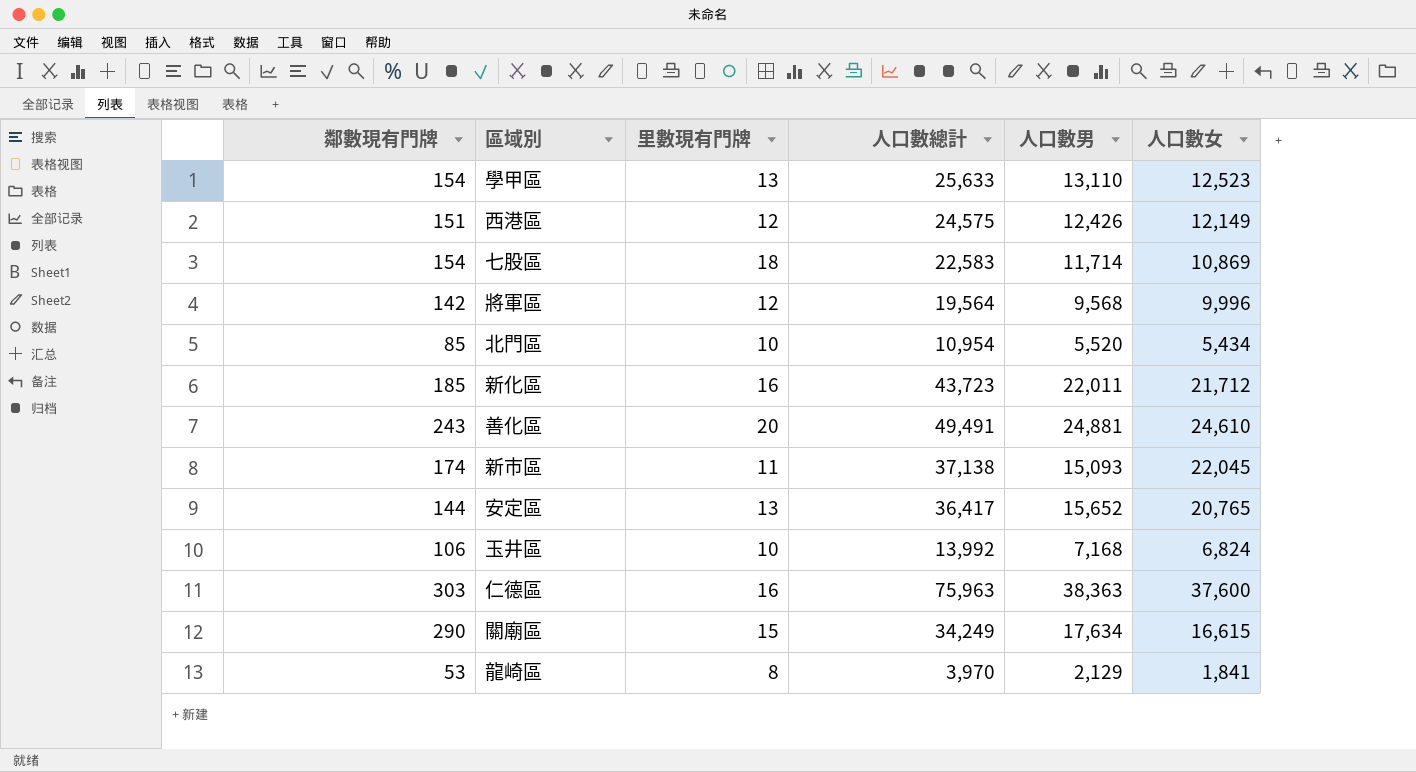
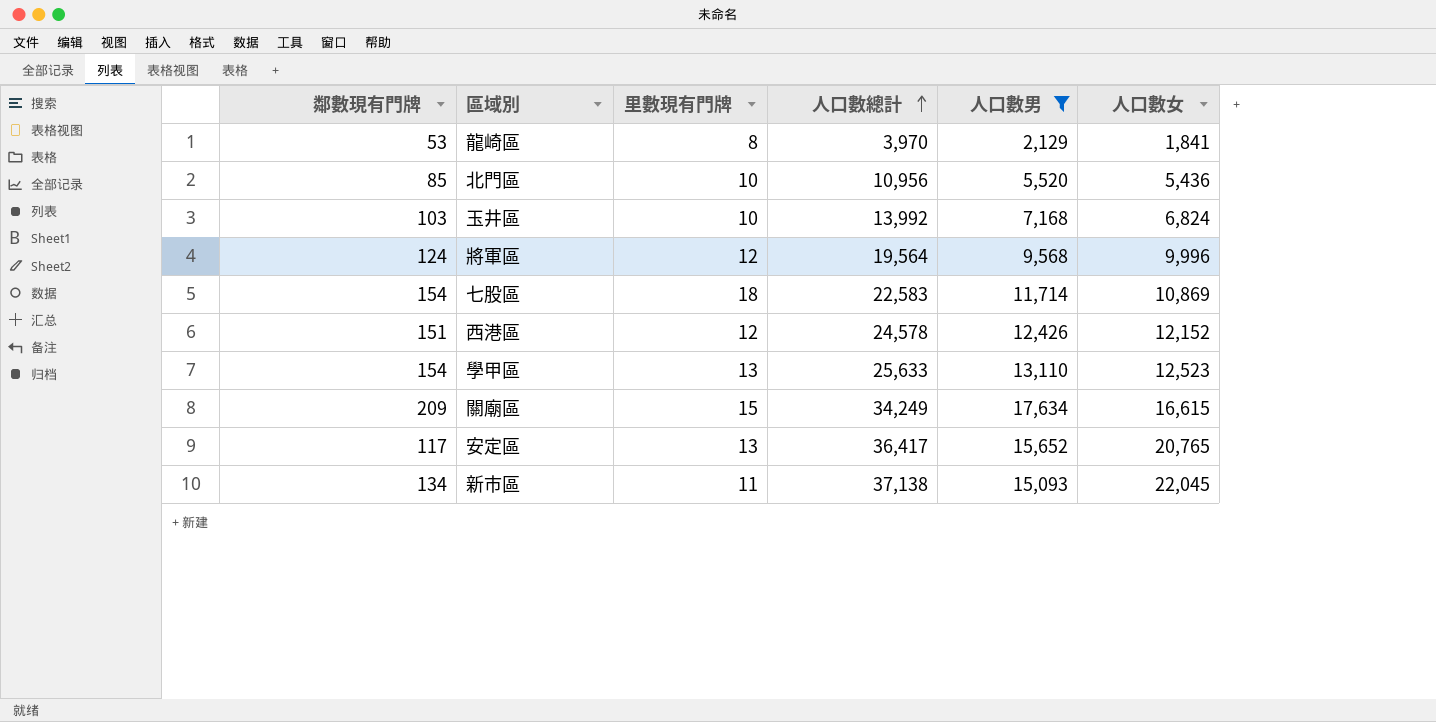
filter: none -> 人口數男 <= 17,634
row order: none -> 人口數總計 ascending
北門區 | 人口數總計: 10,954 -> 10,956
北門區 | 人口數女: 5,434 -> 5,436
玉井區 | 鄰數現有門牌: 106 -> 103
將軍區 | 鄰數現有門牌: 142 -> 124
西港區 | 人口數總計: 24,575 -> 24,578
西港區 | 人口數女: 12,149 -> 12,152
關廟區 | 鄰數現有門牌: 290 -> 209
安定區 | 鄰數現有門牌: 144 -> 117
新市區 | 鄰數現有門牌: 174 -> 134

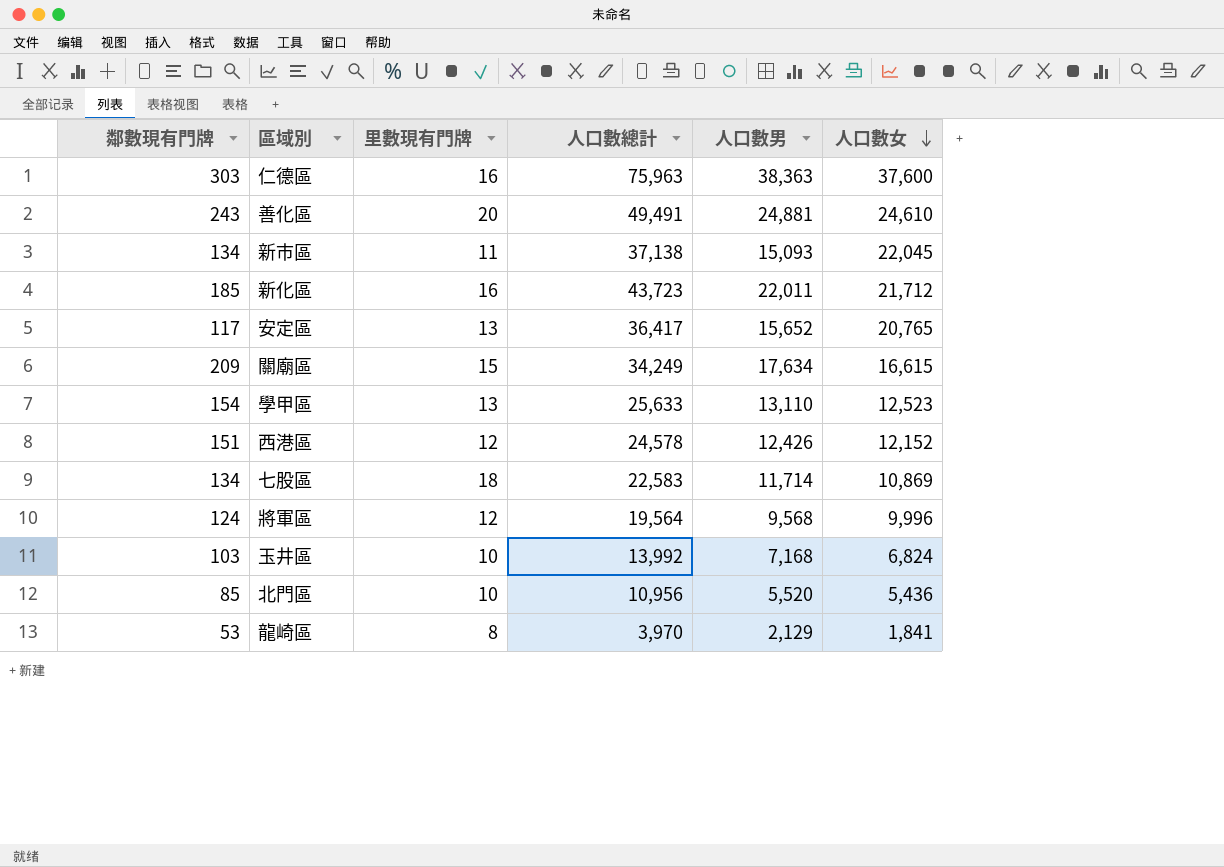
filter: 人口數男 <= 17,634 -> none
row order: 人口數總計 ascending -> 人口數女 descending
七股區 | 鄰數現有門牌: 154 -> 134

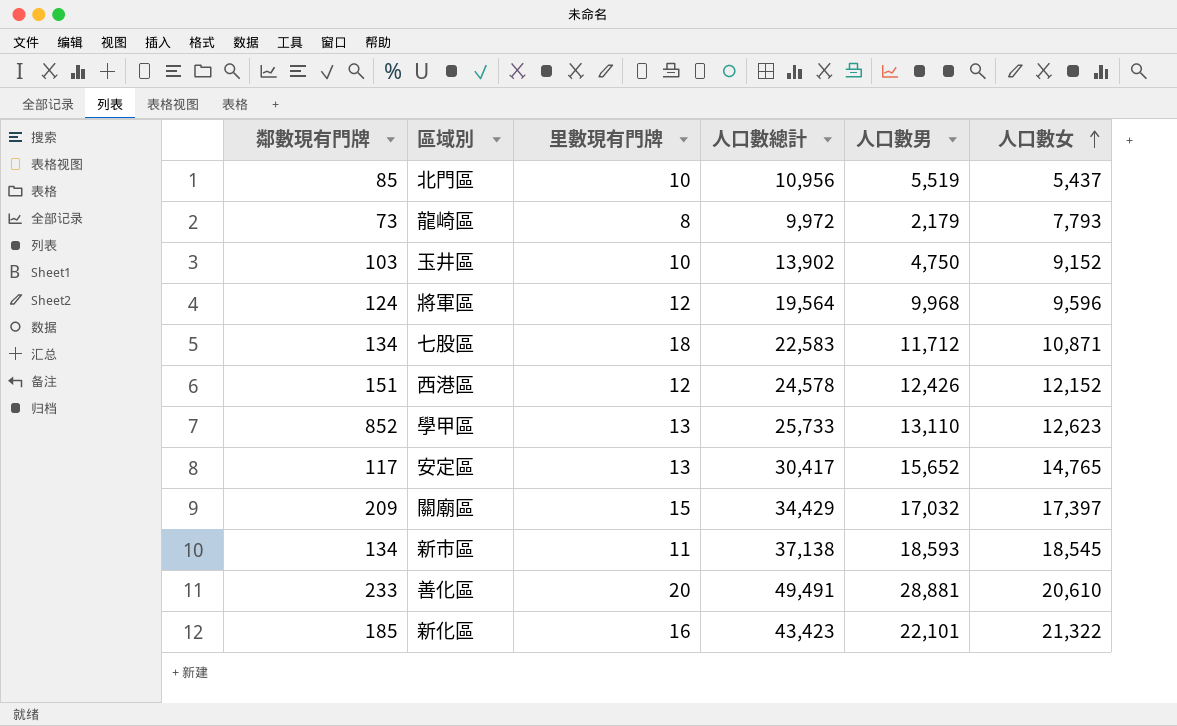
row order: 人口數女 descending -> 人口數女 ascending
row 仁德區: 303 | 16 | 75,963 | 38,363 | 37,600 -> none
北門區 | 人口數男: 5,520 -> 5,519
北門區 | 人口數女: 5,436 -> 5,437
龍崎區 | 鄰數現有門牌: 53 -> 73
龍崎區 | 人口數總計: 3,970 -> 9,972
龍崎區 | 人口數男: 2,129 -> 2,179
龍崎區 | 人口數女: 1,841 -> 7,793
玉井區 | 人口數總計: 13,992 -> 13,902
玉井區 | 人口數男: 7,168 -> 4,750
玉井區 | 人口數女: 6,824 -> 9,152
將軍區 | 人口數男: 9,568 -> 9,968
將軍區 | 人口數女: 9,996 -> 9,596
七股區 | 人口數男: 11,714 -> 11,712
七股區 | 人口數女: 10,869 -> 10,871
學甲區 | 鄰數現有門牌: 154 -> 852
學甲區 | 人口數總計: 25,633 -> 25,733
學甲區 | 人口數女: 12,523 -> 12,623
安定區 | 人口數總計: 36,417 -> 30,417
安定區 | 人口數女: 20,765 -> 14,765
關廟區 | 人口數總計: 34,249 -> 34,429
關廟區 | 人口數男: 17,634 -> 17,032
關廟區 | 人口數女: 16,615 -> 17,397
新市區 | 人口數男: 15,093 -> 18,593
新市區 | 人口數女: 22,045 -> 18,545
善化區 | 鄰數現有門牌: 243 -> 233
善化區 | 人口數男: 24,881 -> 28,881
善化區 | 人口數女: 24,610 -> 20,610
新化區 | 人口數總計: 43,723 -> 43,423
新化區 | 人口數男: 22,011 -> 22,101
新化區 | 人口數女: 21,712 -> 21,322

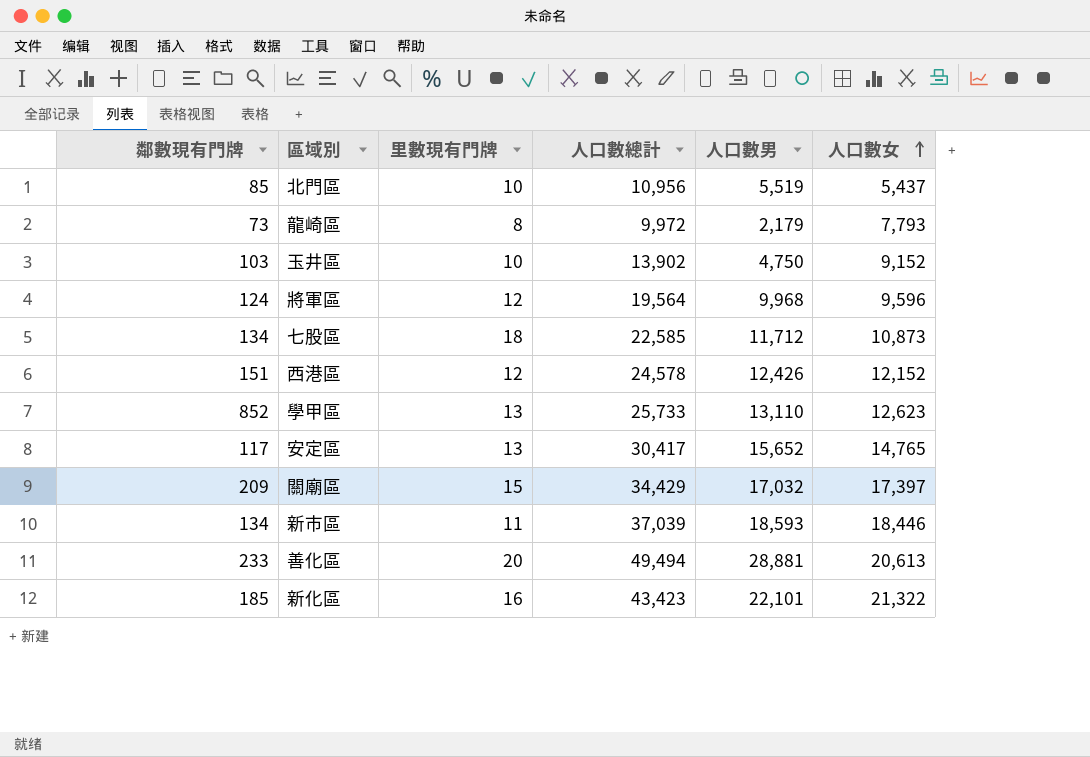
七股區 | 人口數總計: 22,583 -> 22,585
七股區 | 人口數女: 10,871 -> 10,873
新市區 | 人口數總計: 37,138 -> 37,039
新市區 | 人口數女: 18,545 -> 18,446
善化區 | 人口數總計: 49,491 -> 49,494
善化區 | 人口數女: 20,610 -> 20,613

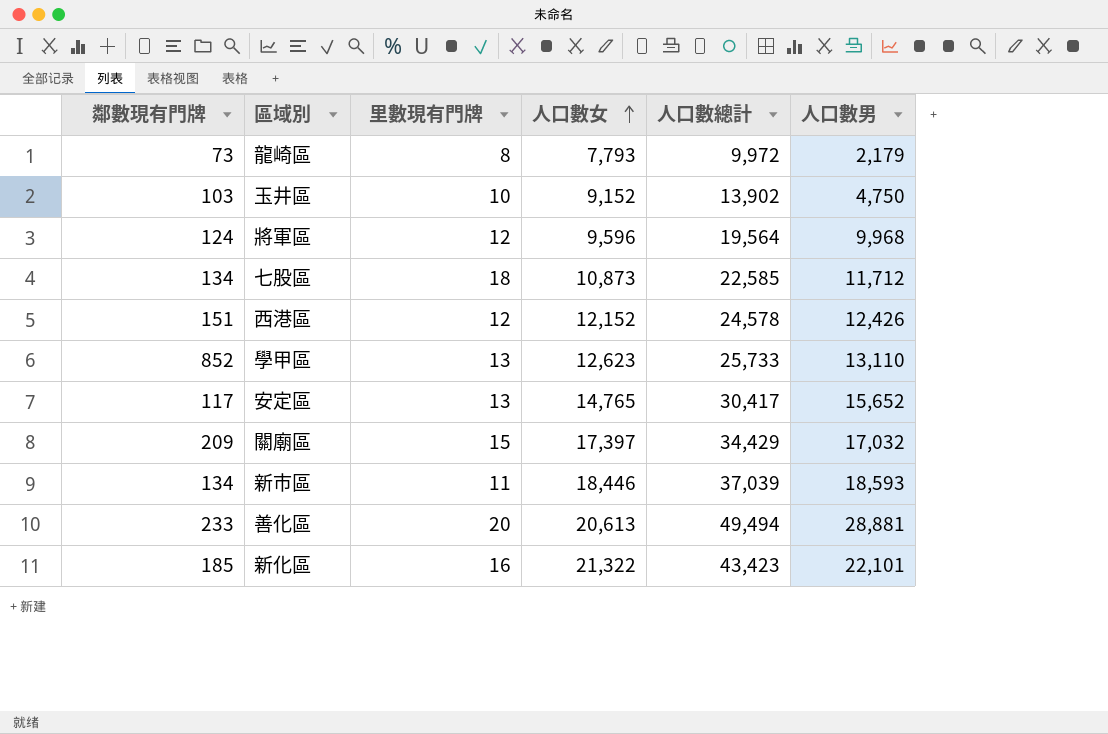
column 人口數女 | position: 6 -> 4
row 北門區: 85 | 10 | 10,956 | 5,519 | 5,437 -> none

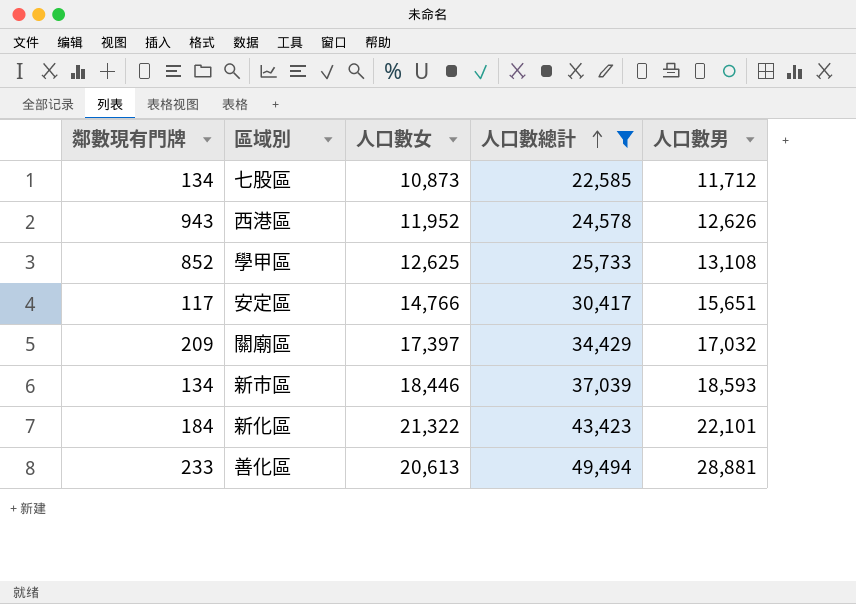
filter: none -> 人口數總計 >= 22,585
row order: 人口數女 ascending -> 人口數總計 ascending
column 里數現有門牌 | position: 3 -> none
西港區 | 鄰數現有門牌: 151 -> 943
西港區 | 人口數女: 12,152 -> 11,952
西港區 | 人口數男: 12,426 -> 12,626
學甲區 | 人口數女: 12,623 -> 12,625
學甲區 | 人口數男: 13,110 -> 13,108
安定區 | 人口數女: 14,765 -> 14,766
安定區 | 人口數男: 15,652 -> 15,651
新化區 | 鄰數現有門牌: 185 -> 184

